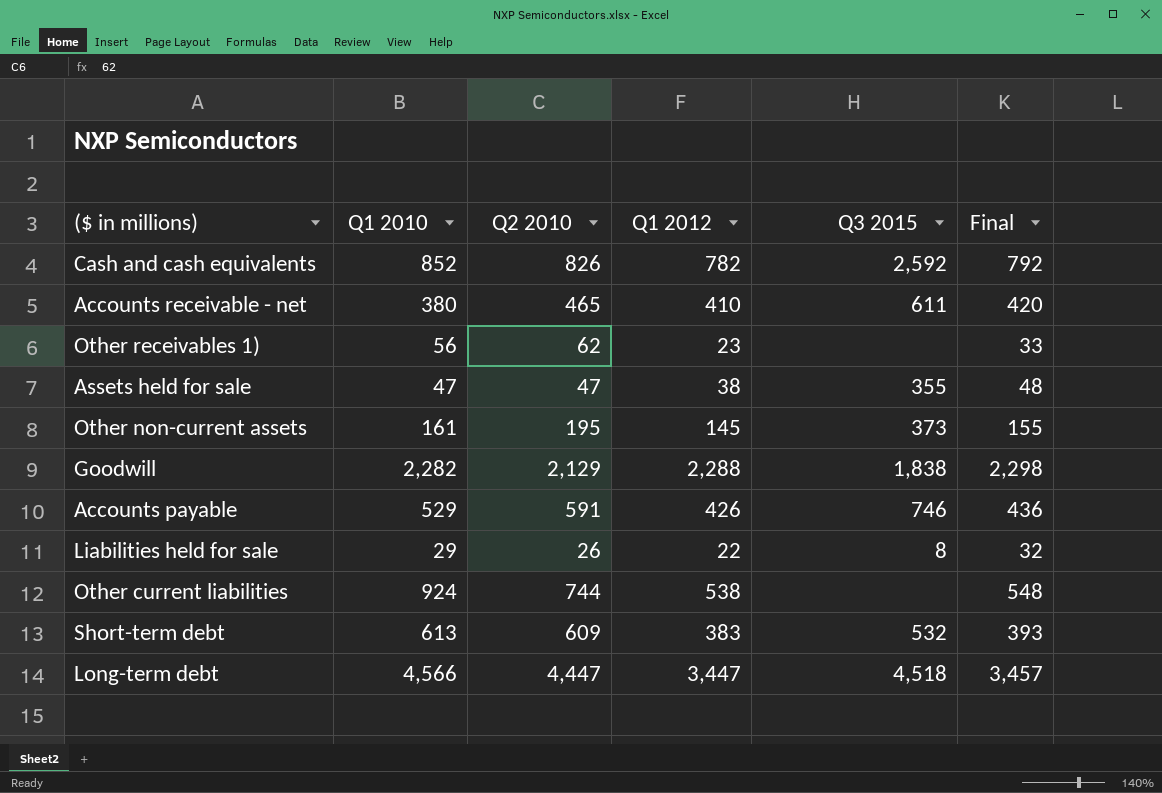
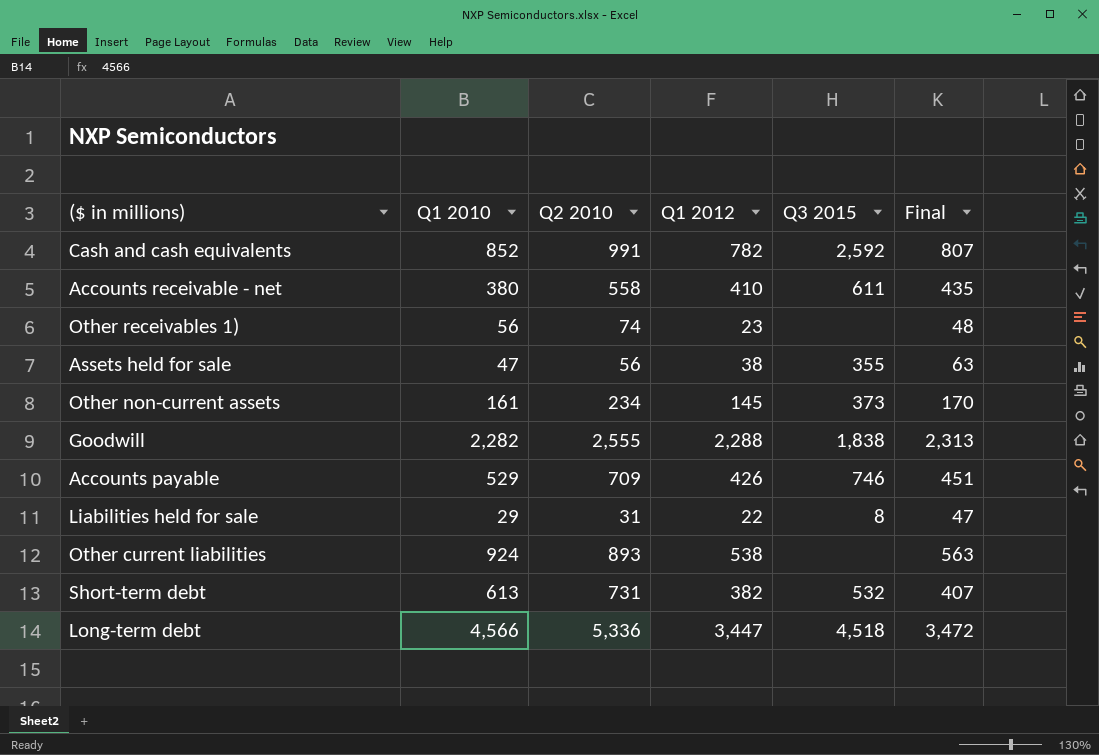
column Final | formula: [Q1 2012] + 10 -> [Q1 2012] + 25
Cash and cash equivalents | Q2 2010: 826 -> 991
Accounts receivable - net | Q2 2010: 465 -> 558
Other receivables 1) | Q2 2010: 62 -> 74
Assets held for sale | Q2 2010: 47 -> 56
Other non-current assets | Q2 2010: 195 -> 234
Goodwill | Q2 2010: 2,129 -> 2,555
Accounts payable | Q2 2010: 591 -> 709
Liabilities held for sale | Q2 2010: 26 -> 31
Other current liabilities | Q2 2010: 744 -> 893
Short-term debt | Q2 2010: 609 -> 731
Short-term debt | Q1 2012: 383 -> 382
Long-term debt | Q2 2010: 4,447 -> 5,336

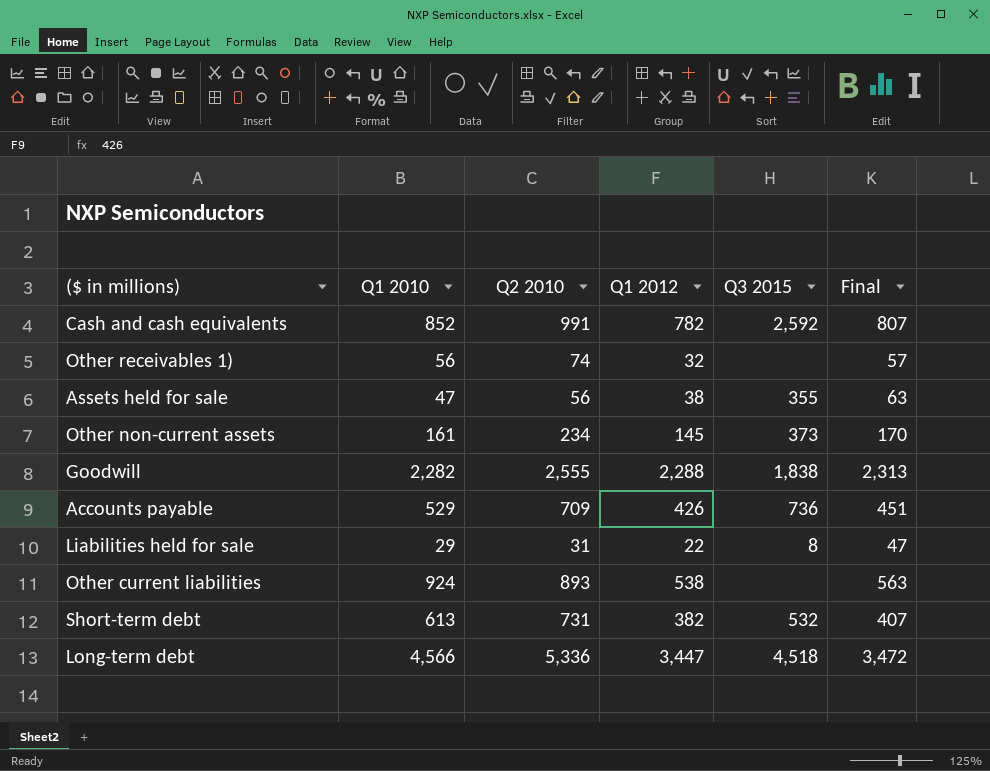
row Accounts receivable - net: 380 | 558 | 410 | 611 | 435 -> none
Other receivables 1) | Q1 2012: 23 -> 32
Other receivables 1) | Final: 48 -> 57
Accounts payable | Q3 2015: 746 -> 736

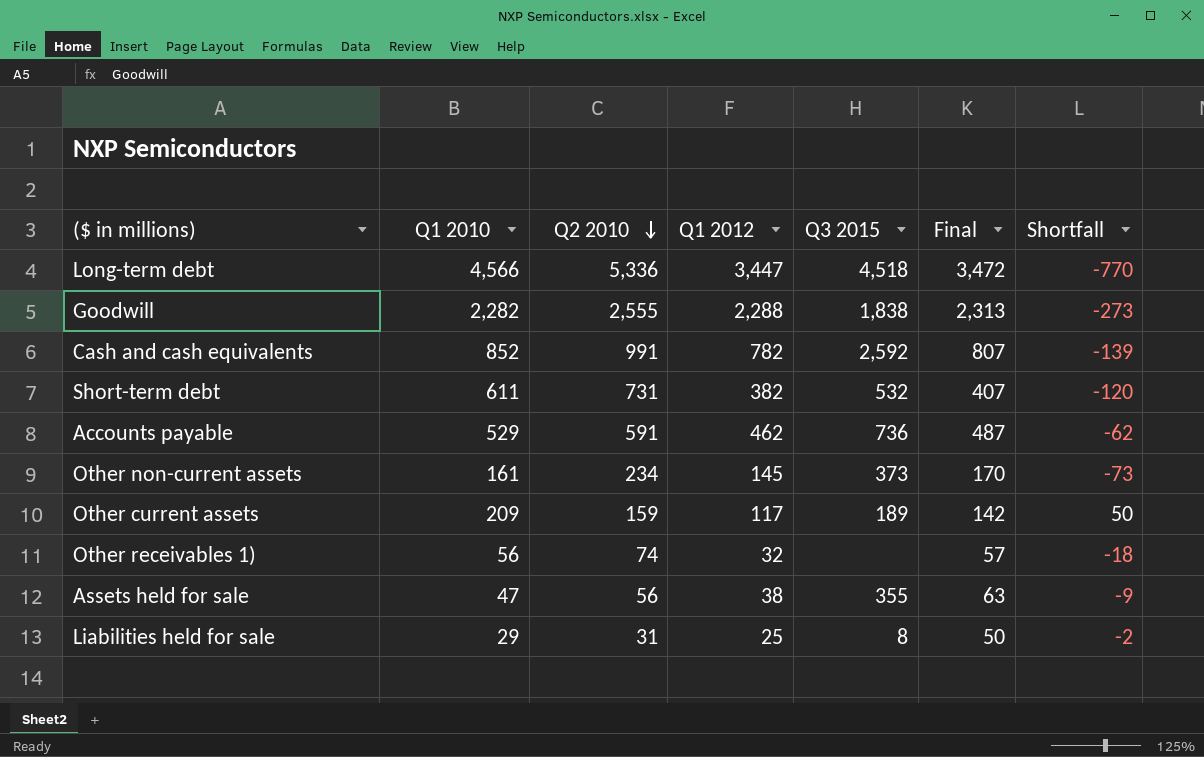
row order: none -> Q2 2010 descending
column Shortfall | formula: none -> [Q1 2010] - [Q2 2010]
row Other current liabilities: 924 | 893 | 538 | none | 563 -> none
Short-term debt | Q1 2010: 613 -> 611
Accounts payable | Q2 2010: 709 -> 591
Accounts payable | Q1 2012: 426 -> 462
Accounts payable | Final: 451 -> 487
row Other current assets: none -> 209 | 159 | 117 | 189 | 142 | 50
Liabilities held for sale | Q1 2012: 22 -> 25
Liabilities held for sale | Final: 47 -> 50

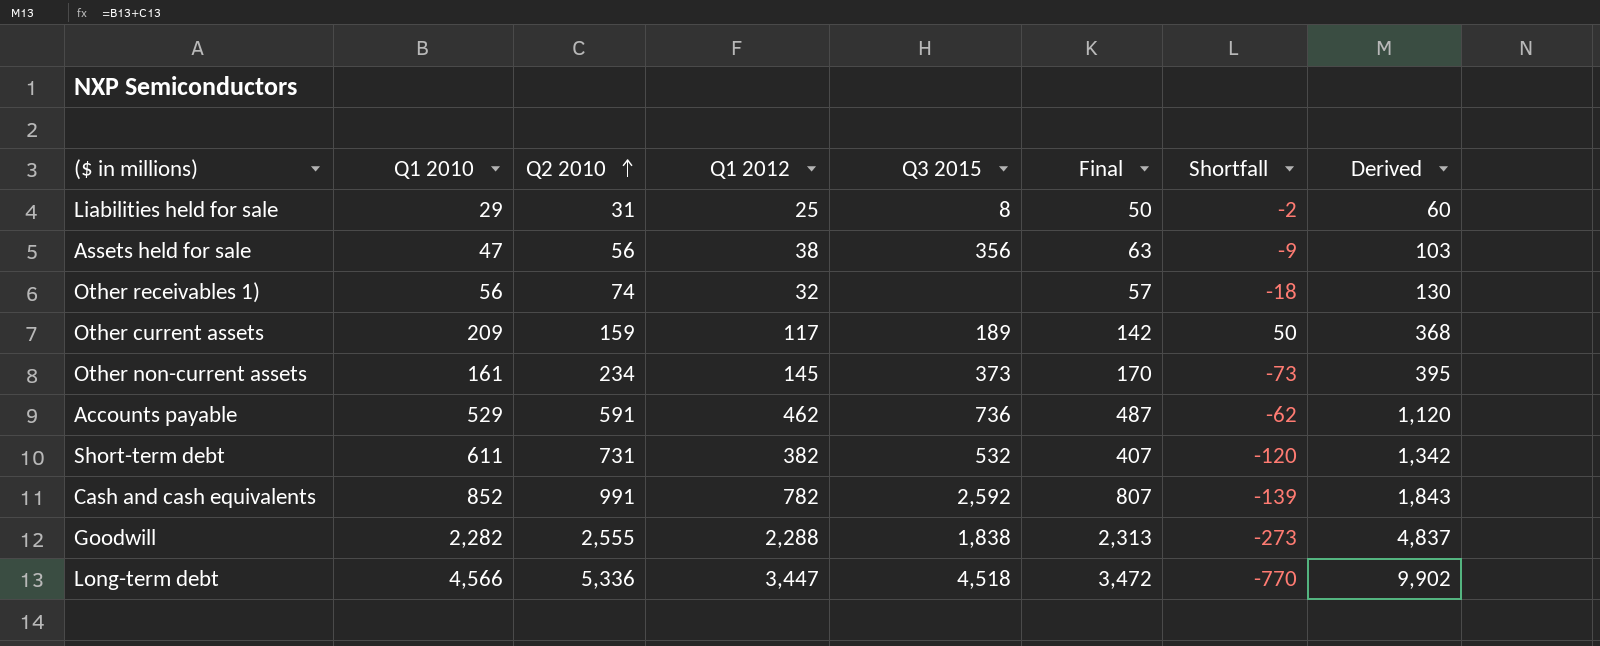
row order: Q2 2010 descending -> Q2 2010 ascending
column Derived | formula: none -> [Q1 2010] + [Q2 2010]
Assets held for sale | Q3 2015: 355 -> 356

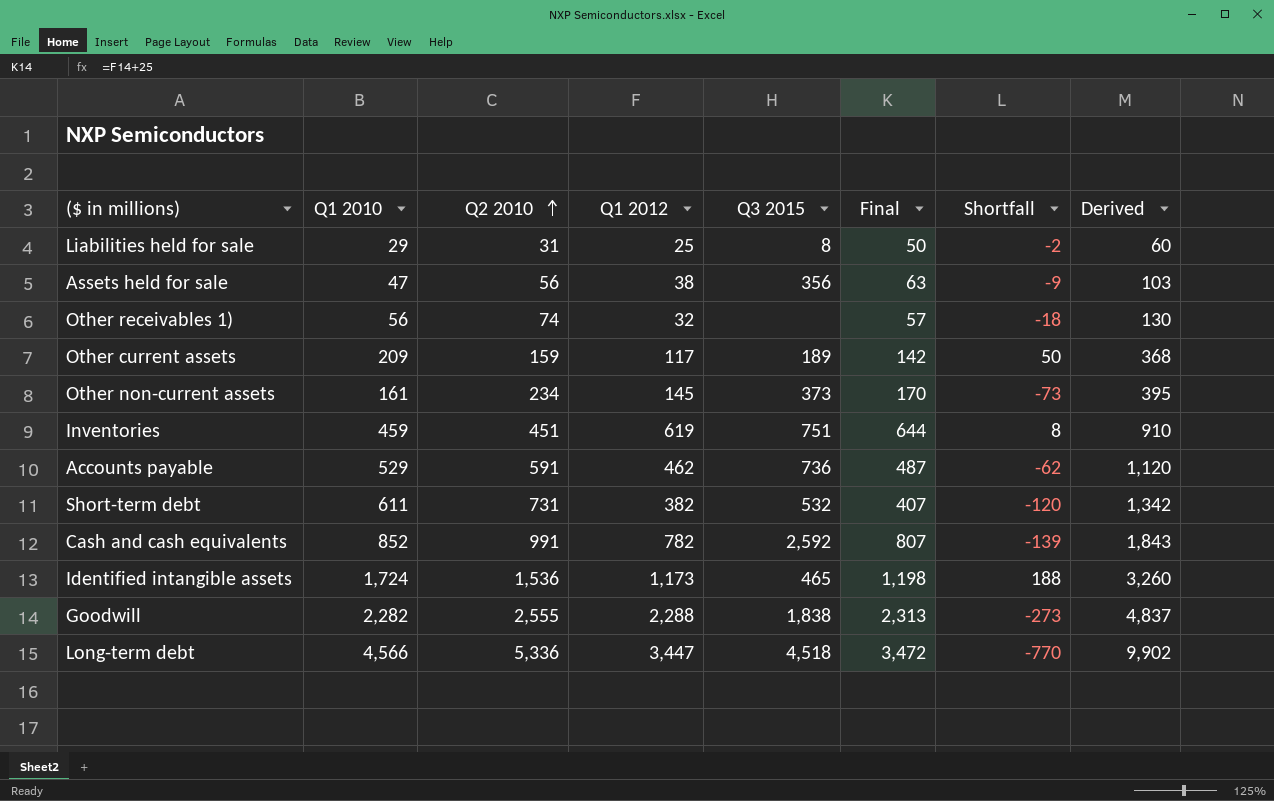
row Inventories: none -> 459 | 451 | 619 | 751 | 644 | 8 | 910
row Identified intangible assets: none -> 1,724 | 1,536 | 1,173 | 465 | 1,198 | 188 | 3,260

